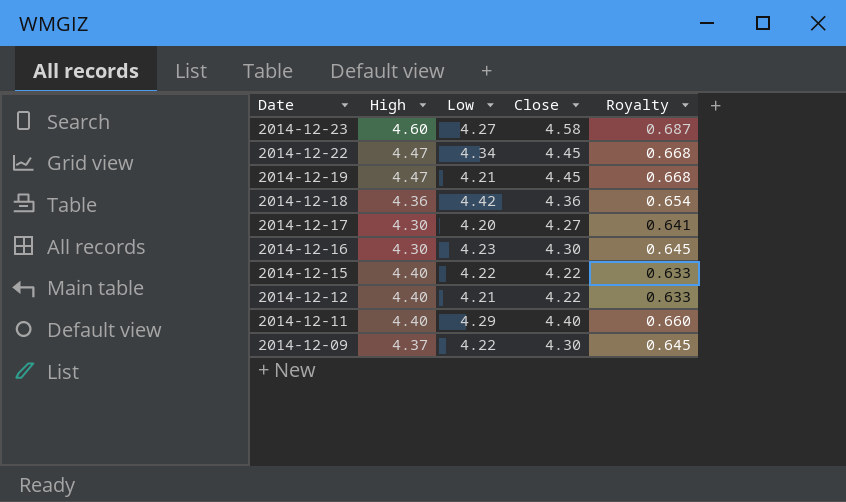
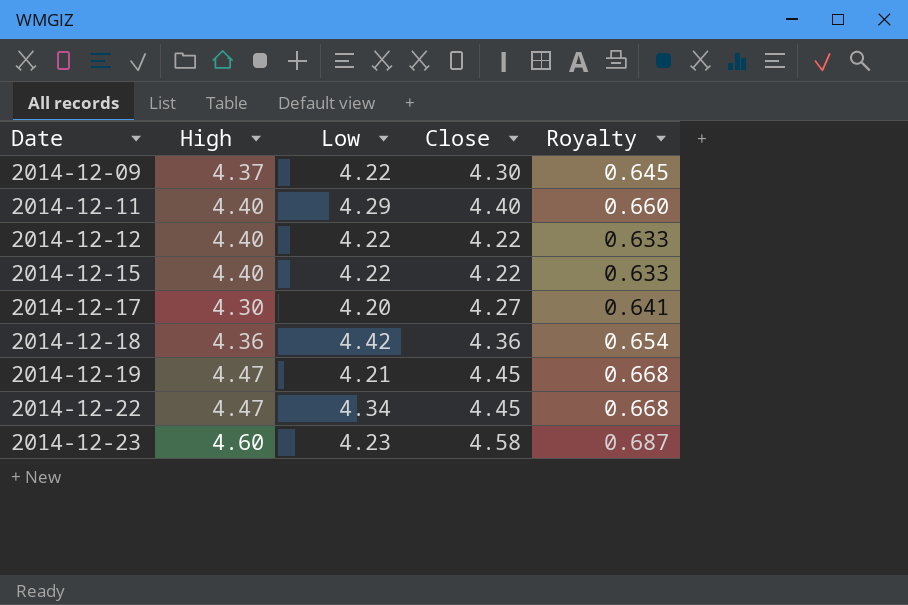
row order: Date descending -> Date ascending
row 2014-12-16: 4.30 | 4.23 | 4.30 | 0.645 -> none
2014-12-12 | Low: 4.21 -> 4.22
2014-12-23 | Low: 4.27 -> 4.23

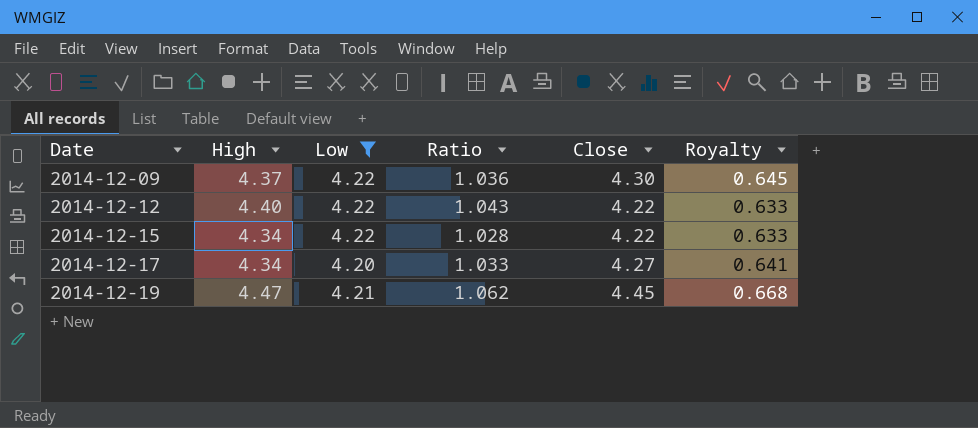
filter: none -> Low <= 4.22
column Ratio | formula: none -> [High] / [Low]
2014-12-15 | High: 4.40 -> 4.34
2014-12-17 | High: 4.30 -> 4.34

